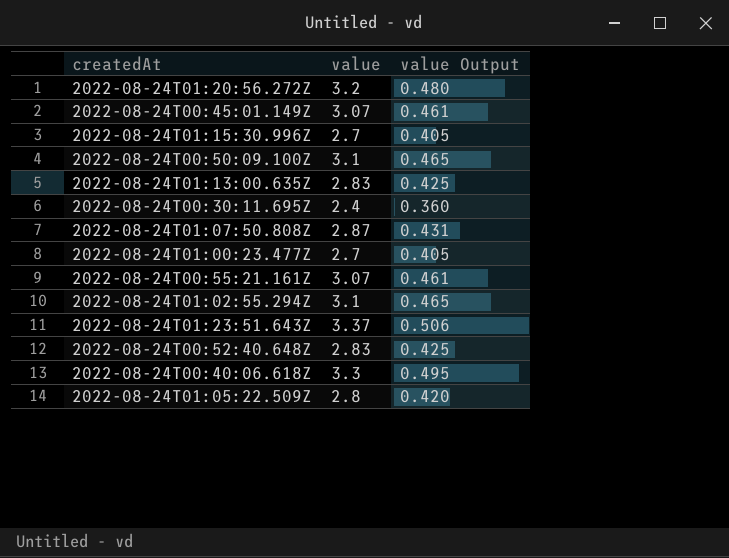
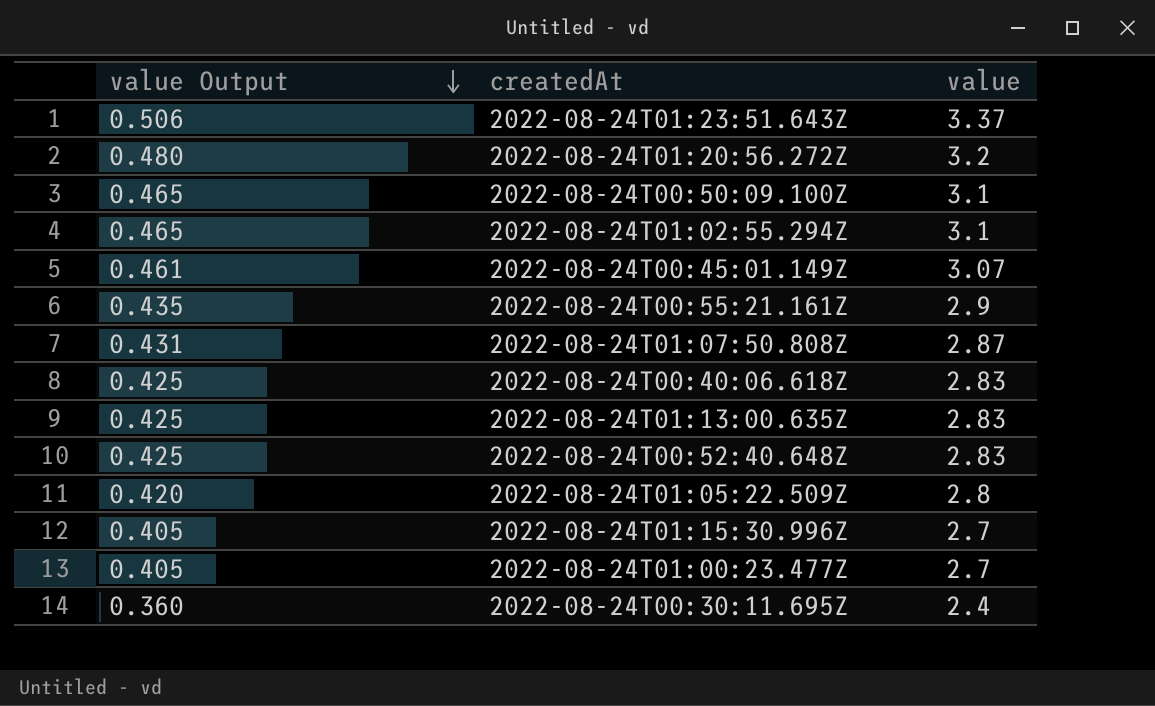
row order: none -> value Output descending
column value Output | position: 3 -> 1
2022-08-24T00:55:21.161Z | value Output: 0.461 -> 0.435
2022-08-24T00:55:21.161Z | value: 3.07 -> 2.9
2022-08-24T00:40:06.618Z | value Output: 0.495 -> 0.425
2022-08-24T00:40:06.618Z | value: 3.3 -> 2.83

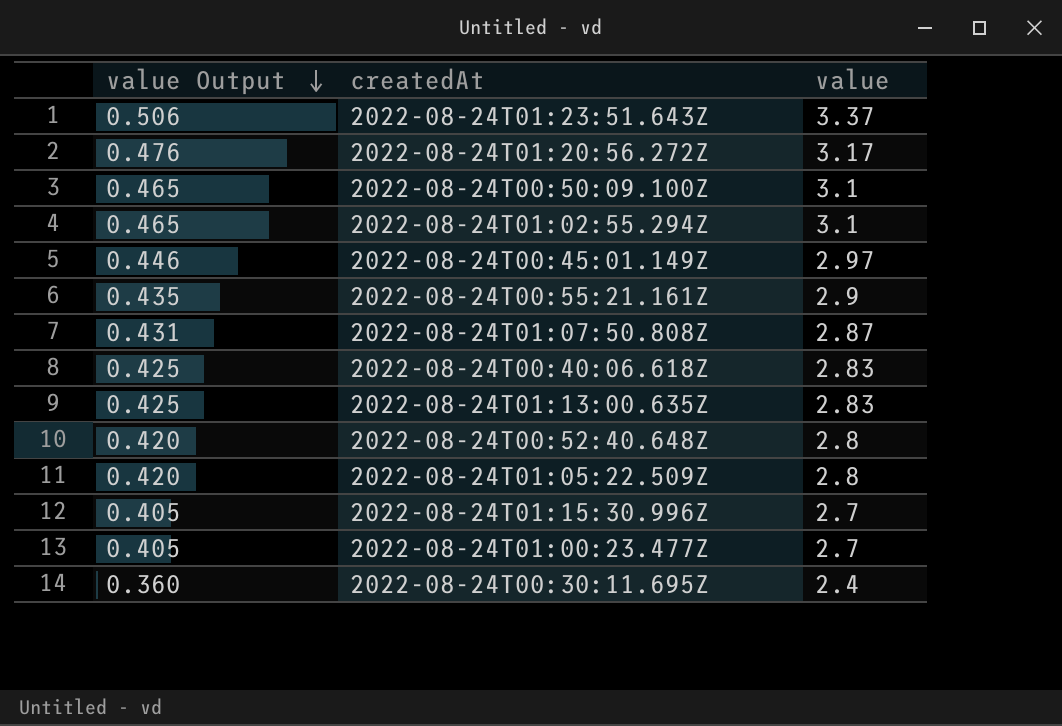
2022-08-24T01:20:56.272Z | value Output: 0.480 -> 0.476
2022-08-24T01:20:56.272Z | value: 3.2 -> 3.17
2022-08-24T00:45:01.149Z | value Output: 0.461 -> 0.446
2022-08-24T00:45:01.149Z | value: 3.07 -> 2.97
2022-08-24T00:52:40.648Z | value Output: 0.425 -> 0.420
2022-08-24T00:52:40.648Z | value: 2.83 -> 2.8

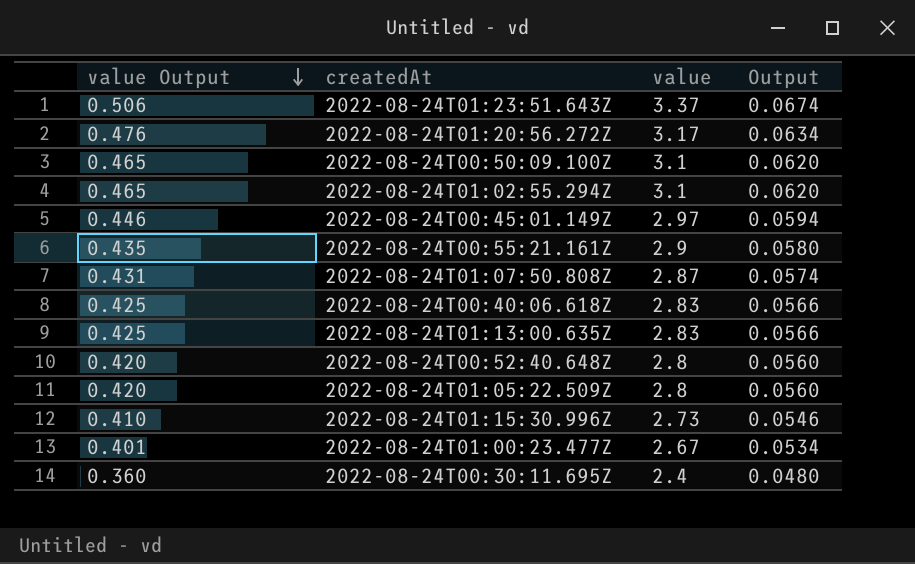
column Output | formula: none -> [value] * 0.02
2022-08-24T01:15:30.996Z | value Output: 0.405 -> 0.410
2022-08-24T01:15:30.996Z | value: 2.7 -> 2.73
2022-08-24T01:00:23.477Z | value Output: 0.405 -> 0.401
2022-08-24T01:00:23.477Z | value: 2.7 -> 2.67

